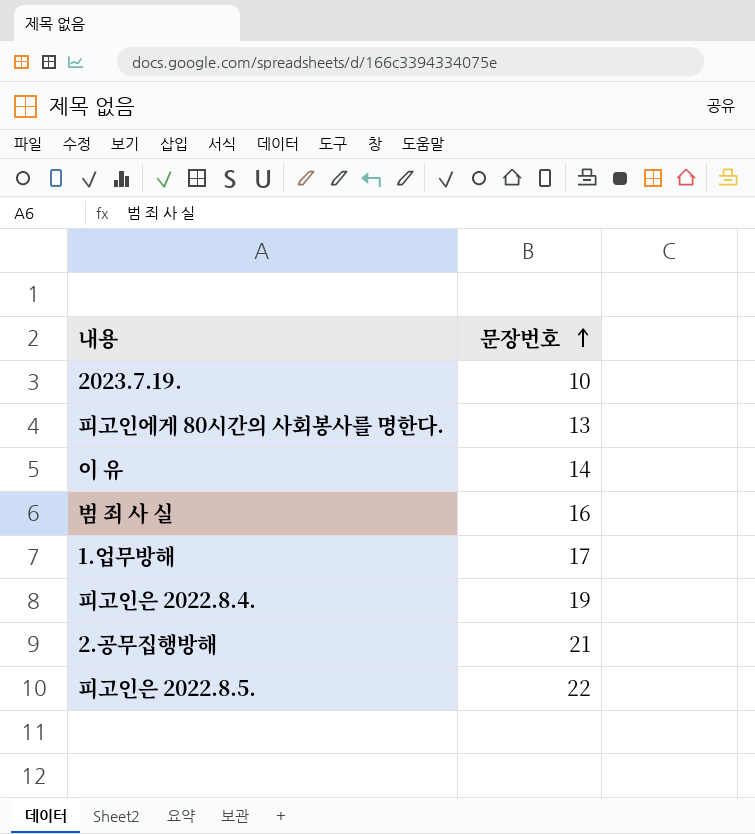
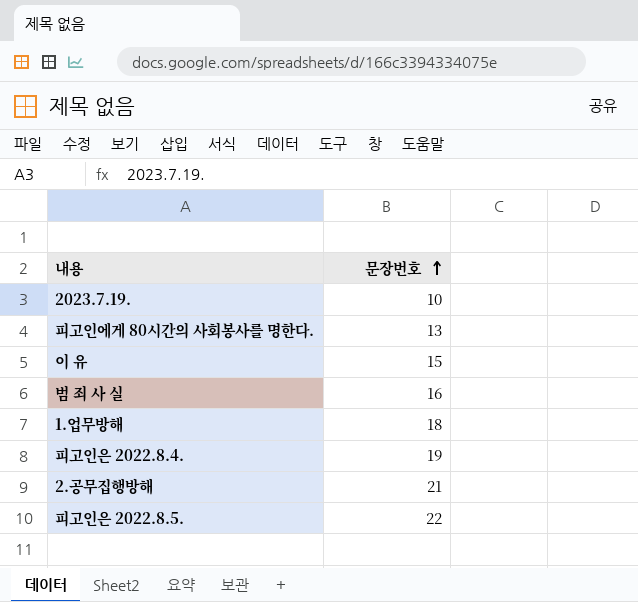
이 유 | 문장번호: 14 -> 15
1.업무방해 | 문장번호: 17 -> 18

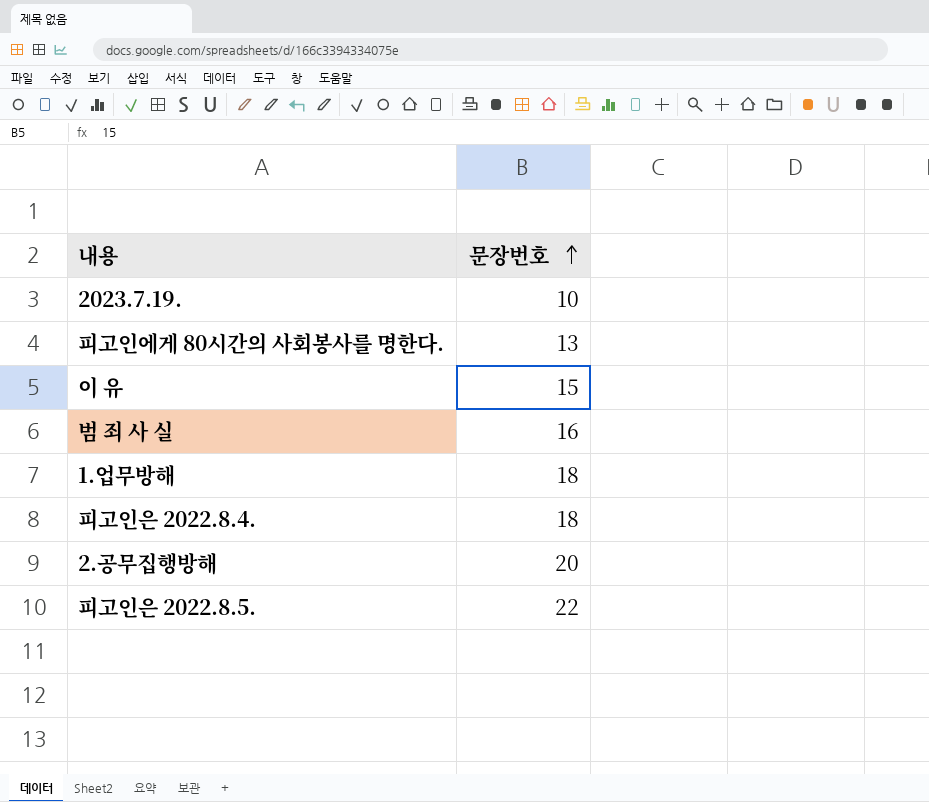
피고인은 2022.8.4. | 문장번호: 19 -> 18
2.공무집행방해 | 문장번호: 21 -> 20

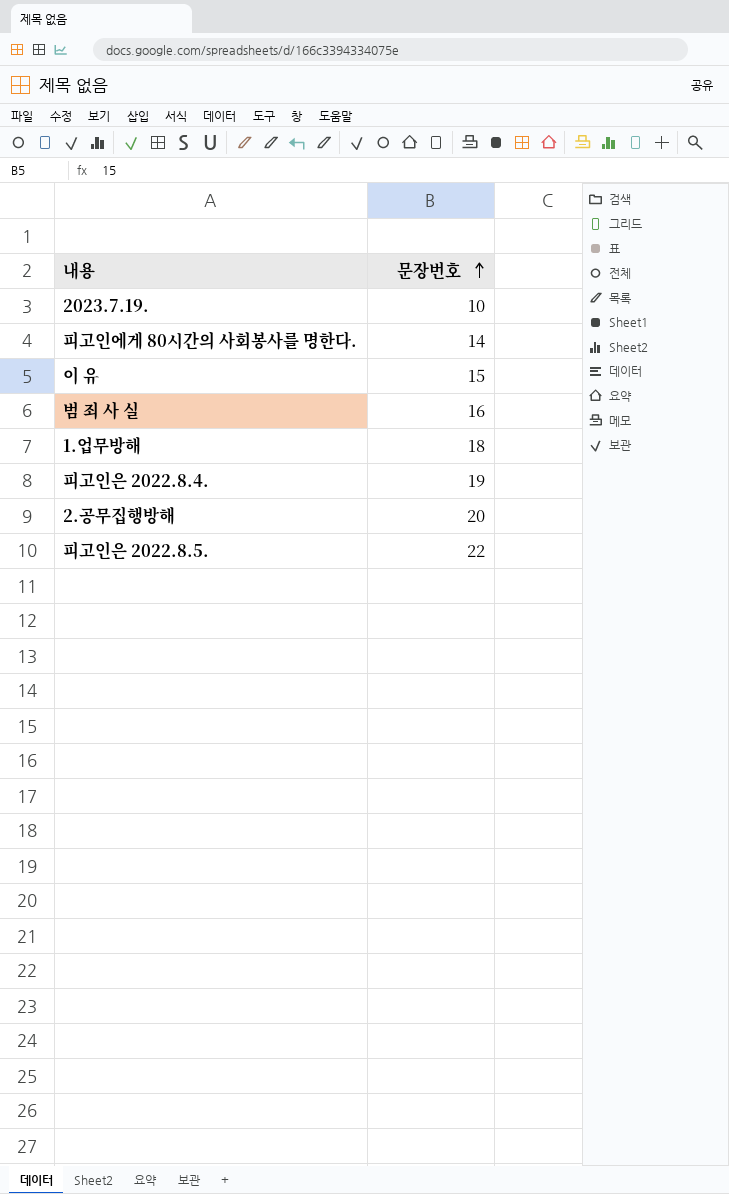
피고인에게 80시간의 사회봉사를 명한다. | 문장번호: 13 -> 14
피고인은 2022.8.4. | 문장번호: 18 -> 19

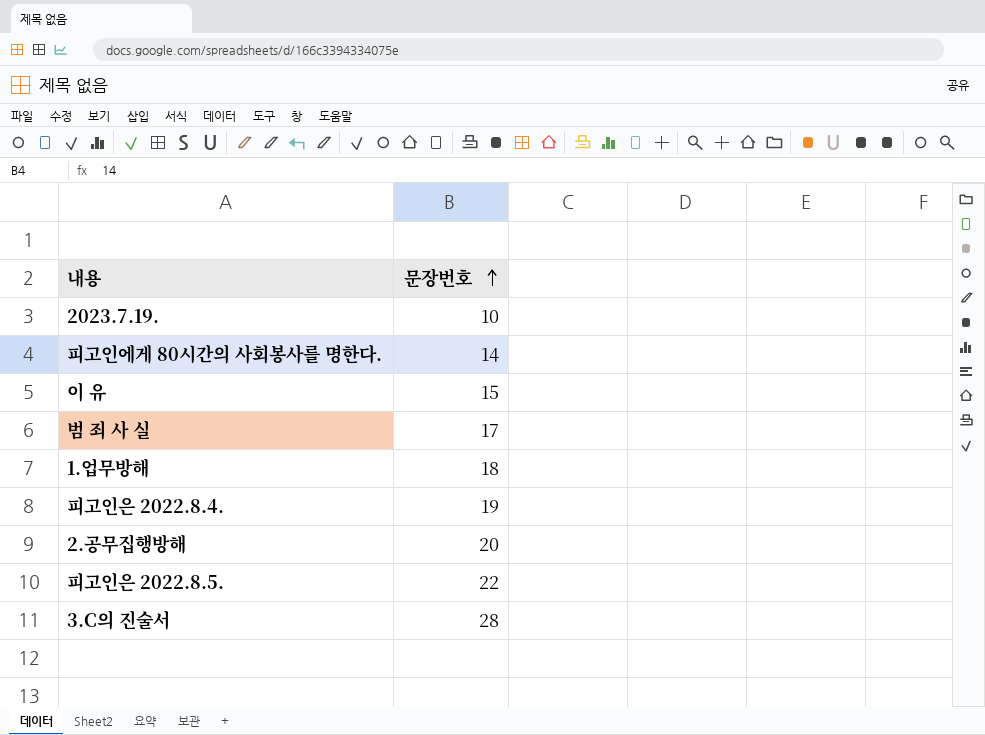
범 죄 사 실 | 문장번호: 16 -> 17
row 3.C의 진술서: none -> 28

